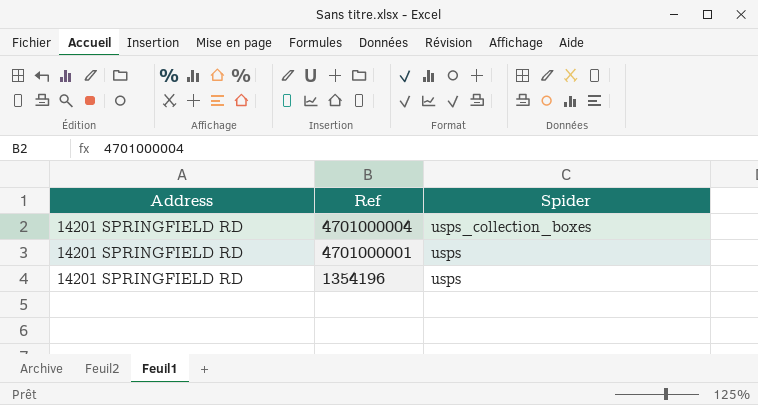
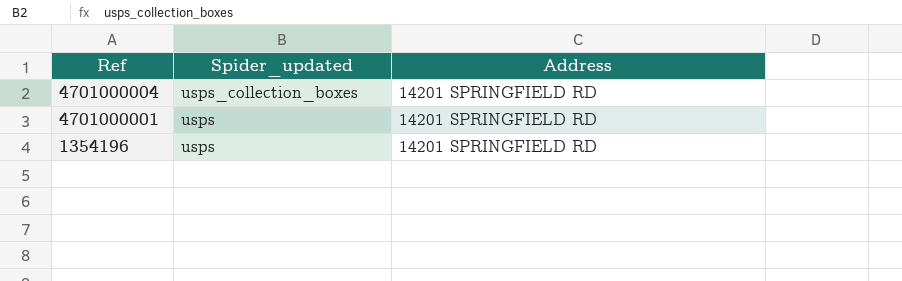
column name: Spider -> Spider_updated
column Address | position: 1 -> 3

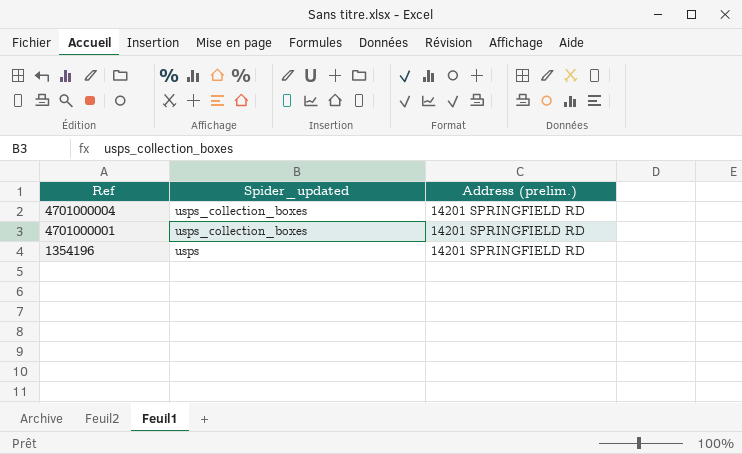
column name: Address -> Address (prelim.)
4701000001 | Spider_updated: usps -> usps_collection_boxes

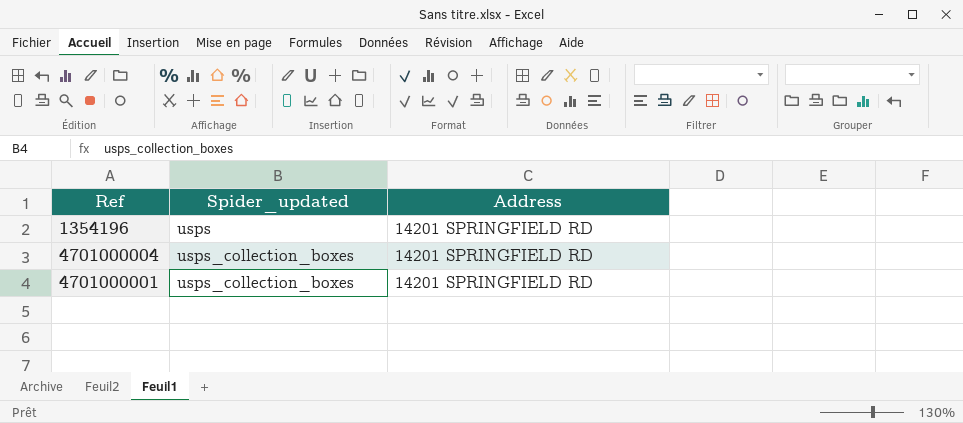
row order: Ref descending -> Spider_updated ascending
column name: Address (prelim.) -> Address

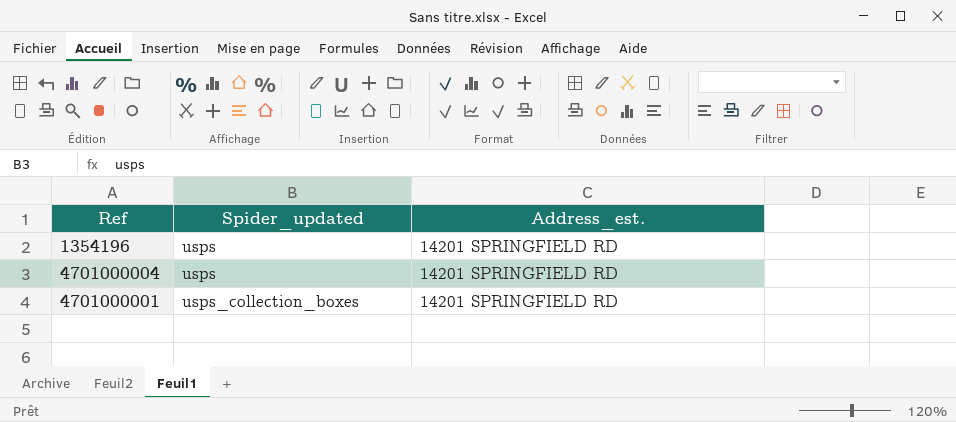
column name: Address -> Address_est.
4701000004 | Spider_updated: usps_collection_boxes -> usps

